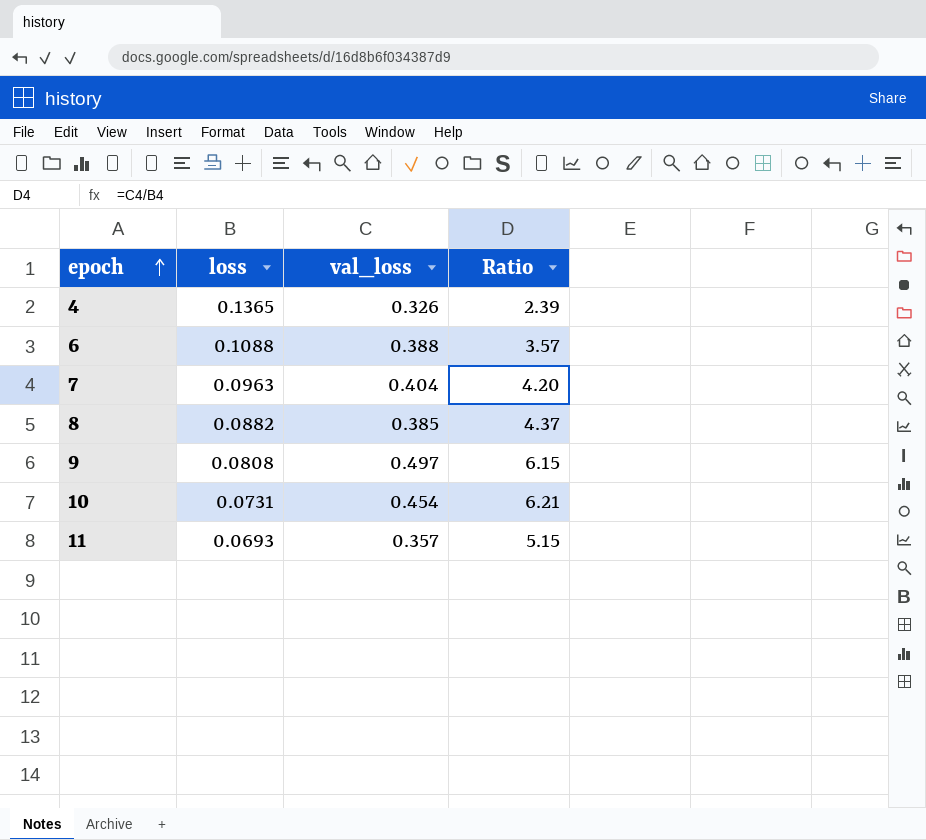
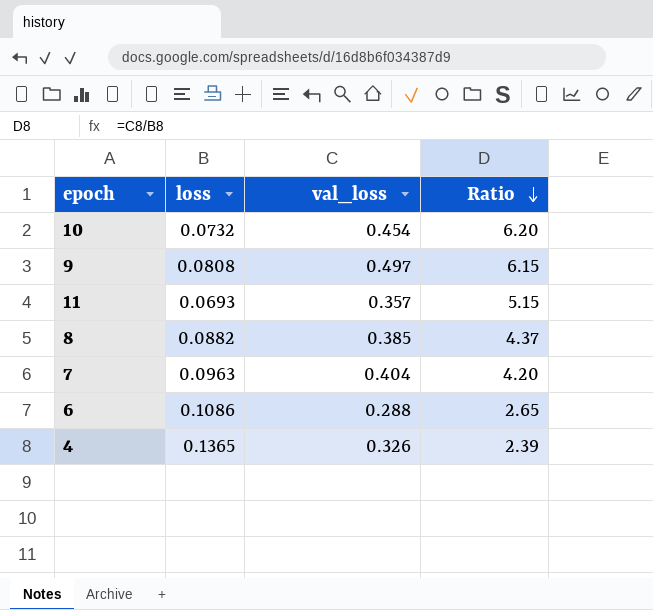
row order: epoch ascending -> Ratio descending
10 | loss: 0.0731 -> 0.0732
10 | Ratio: 6.21 -> 6.20
6 | loss: 0.1088 -> 0.1086
6 | val_loss: 0.388 -> 0.288
6 | Ratio: 3.57 -> 2.65

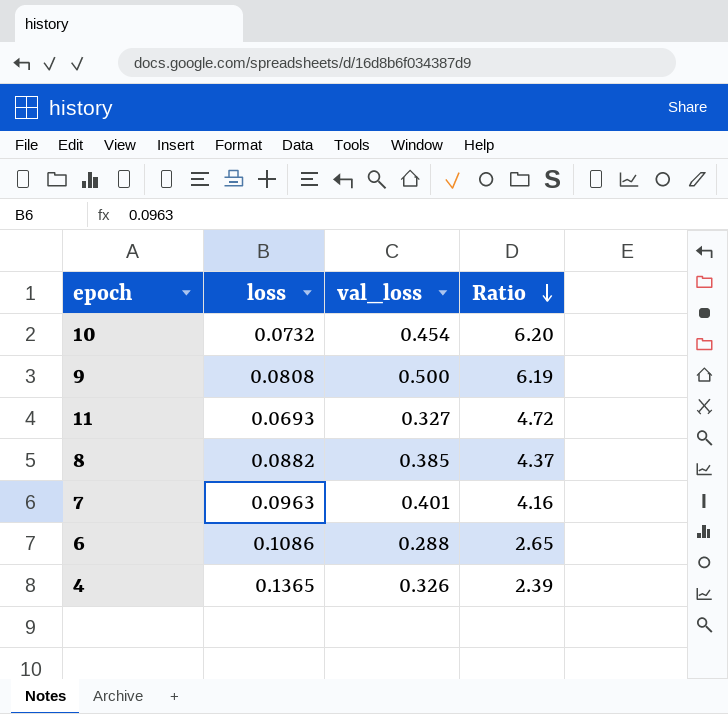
9 | val_loss: 0.497 -> 0.500
9 | Ratio: 6.15 -> 6.19
11 | val_loss: 0.357 -> 0.327
11 | Ratio: 5.15 -> 4.72
7 | val_loss: 0.404 -> 0.401
7 | Ratio: 4.20 -> 4.16

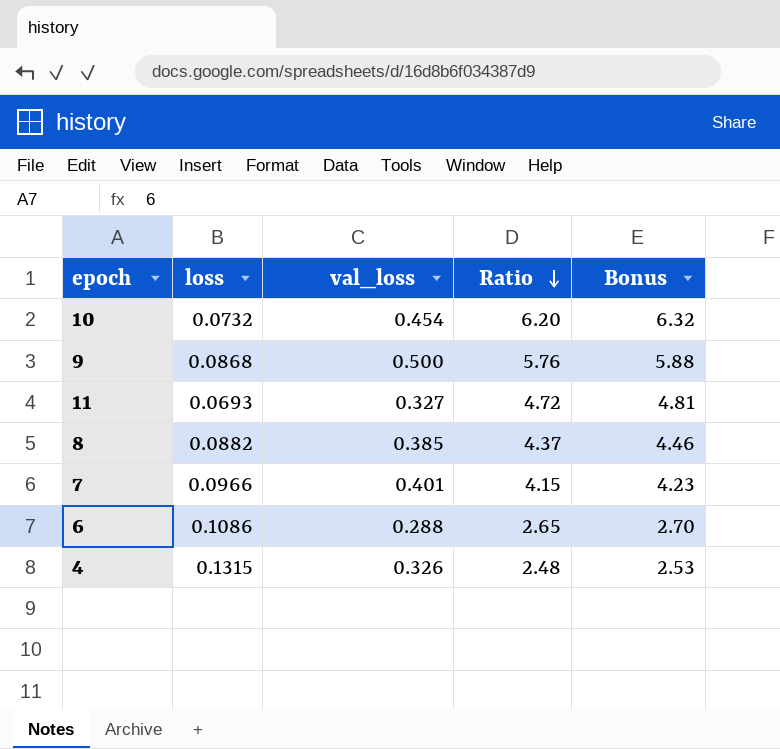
column Bonus | formula: none -> [Ratio] * 1.02
9 | loss: 0.0808 -> 0.0868
9 | Ratio: 6.19 -> 5.76
7 | loss: 0.0963 -> 0.0966
7 | Ratio: 4.16 -> 4.15
4 | loss: 0.1365 -> 0.1315
4 | Ratio: 2.39 -> 2.48

